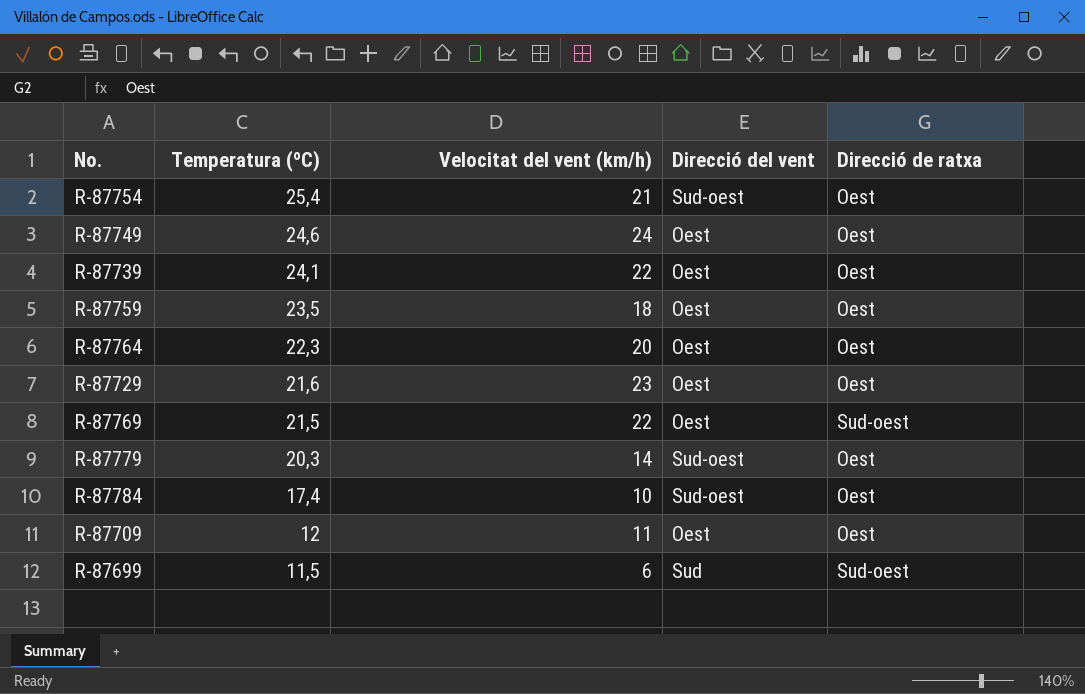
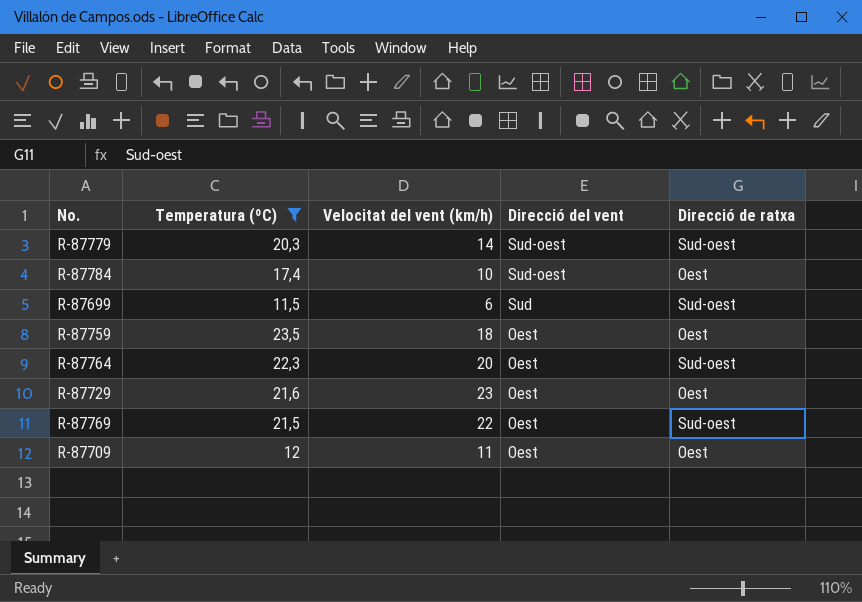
filter: none -> Temperatura (ºC) <= 23,5
row order: Temperatura (ºC) descending -> Direcció del vent descending
R-87779 | Direcció de ratxa: Oest -> Sud-oest
R-87764 | Direcció de ratxa: Oest -> Sud-oest

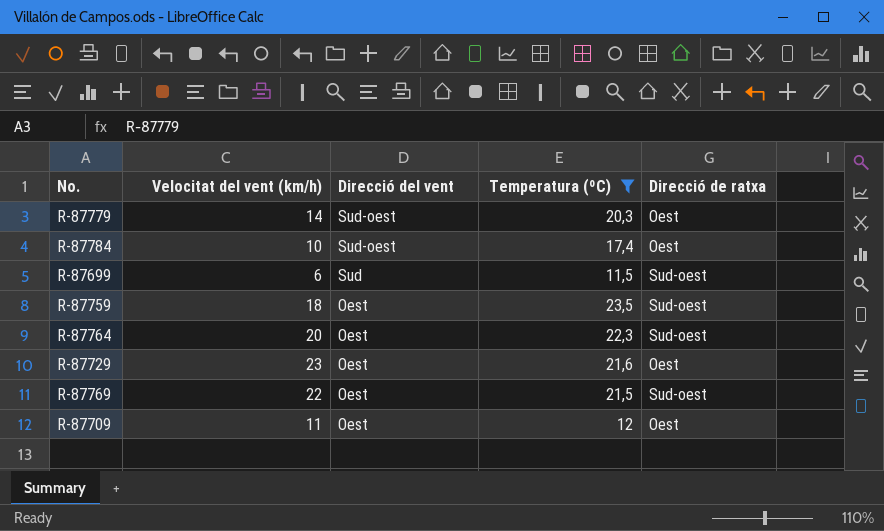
column Temperatura (ºC) | position: 2 -> 4
R-87779 | Direcció de ratxa: Sud-oest -> Oest
R-87759 | Direcció de ratxa: Oest -> Sud-oest

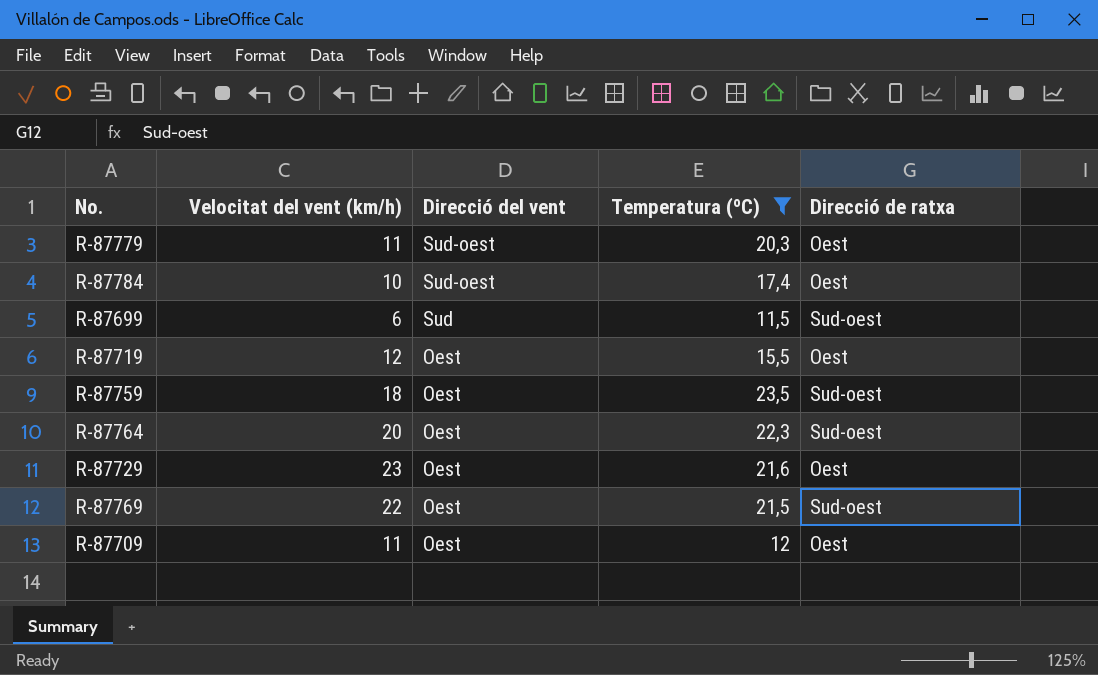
R-87779 | Velocitat del vent (km/h): 14 -> 11
row R-87719: none -> 12 | Oest | 15,5 | Oest

